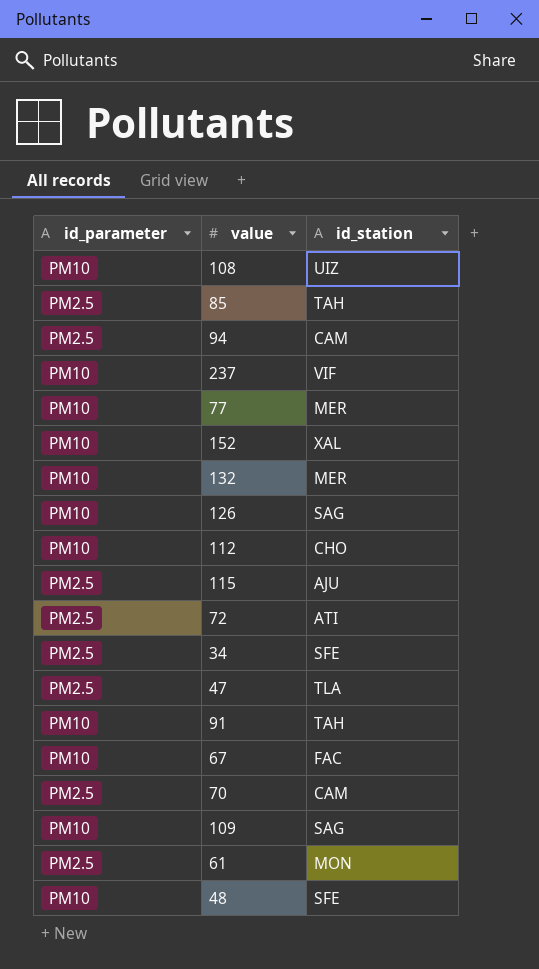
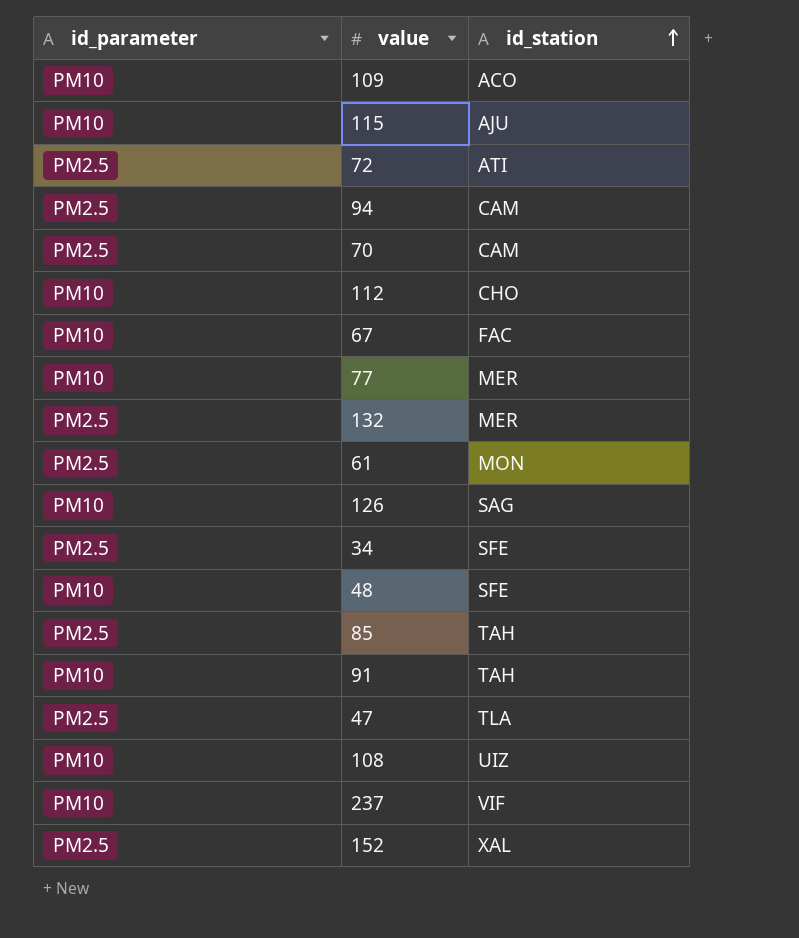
row order: none -> id_station ascending
109 | id_station: SAG -> ACO
115 | id_parameter: PM2.5 -> PM10
132 | id_parameter: PM10 -> PM2.5
152 | id_parameter: PM10 -> PM2.5

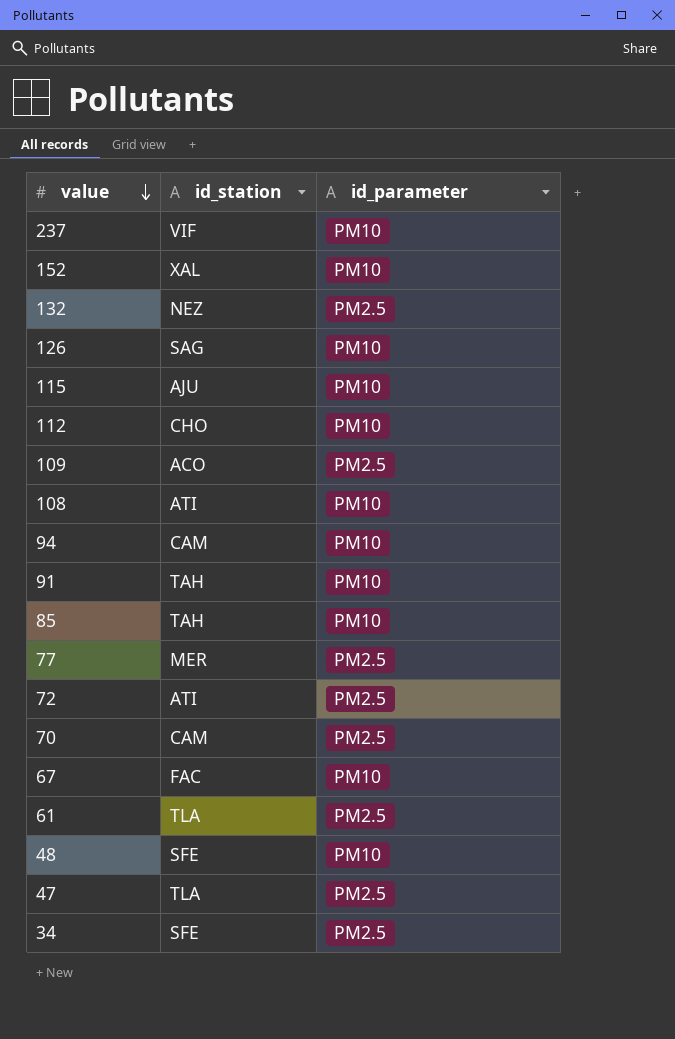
row order: id_station ascending -> value descending
column id_parameter | position: 1 -> 3
152 | id_parameter: PM2.5 -> PM10
132 | id_station: MER -> NEZ
109 | id_parameter: PM10 -> PM2.5
108 | id_station: UIZ -> ATI
94 | id_parameter: PM2.5 -> PM10
85 | id_parameter: PM2.5 -> PM10
77 | id_parameter: PM10 -> PM2.5
61 | id_station: MON -> TLA

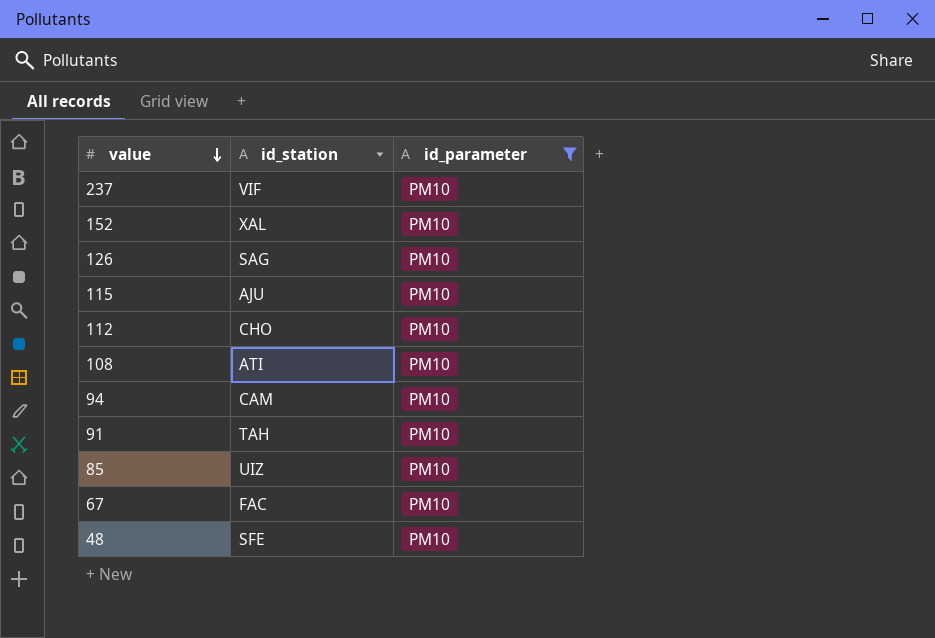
filter: none -> id_parameter = PM10
85 | id_station: TAH -> UIZ

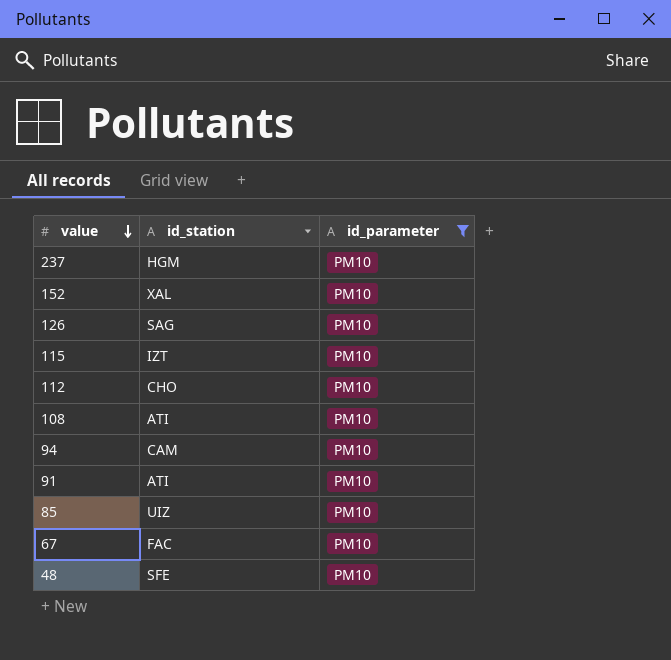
237 | id_station: VIF -> HGM
115 | id_station: AJU -> IZT
91 | id_station: TAH -> ATI

